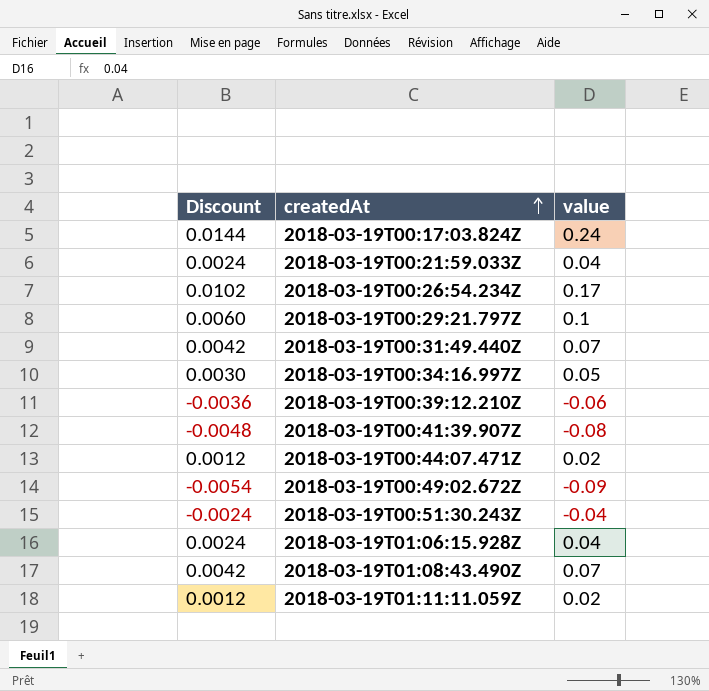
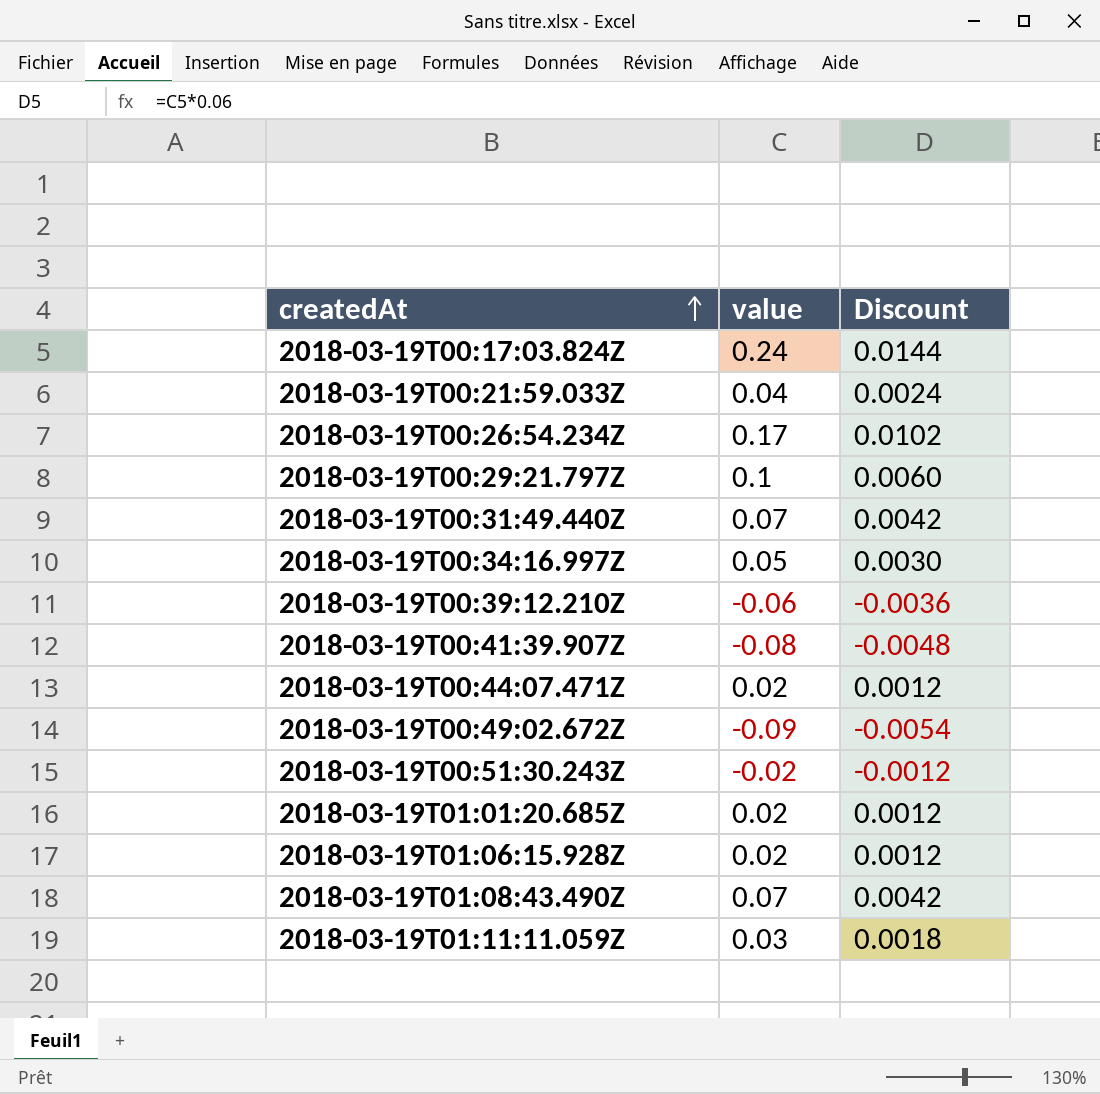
column Discount | position: 1 -> 3
2018-03-19T00:51:30.243Z | value: -0.04 -> -0.02
2018-03-19T00:51:30.243Z | Discount: -0.0024 -> -0.0012
row 2018-03-19T01:01:20.685Z: none -> 0.02 | 0.0012
2018-03-19T01:06:15.928Z | value: 0.04 -> 0.02
2018-03-19T01:06:15.928Z | Discount: 0.0024 -> 0.0012
2018-03-19T01:11:11.059Z | value: 0.02 -> 0.03
2018-03-19T01:11:11.059Z | Discount: 0.0012 -> 0.0018

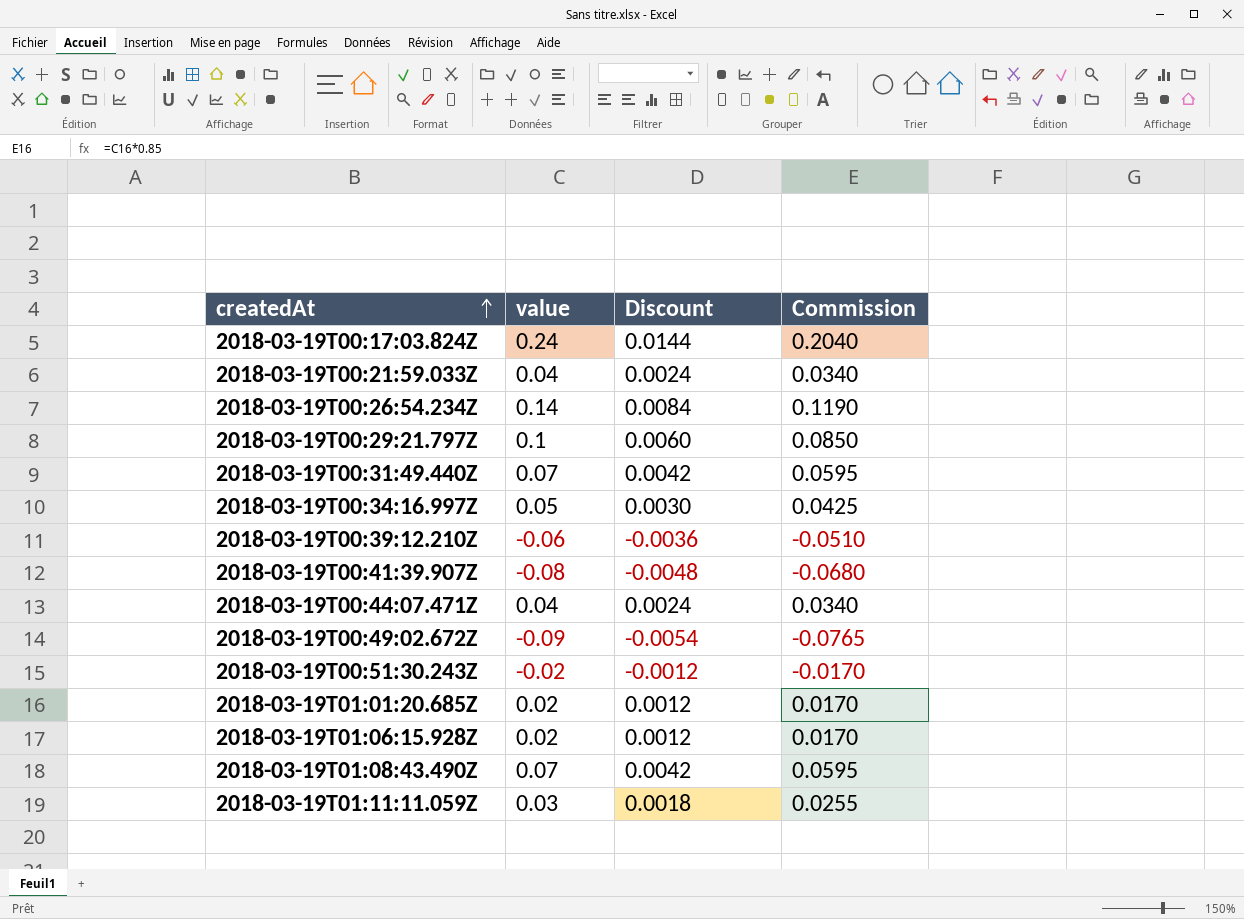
column Commission | formula: none -> [value] * 0.85
2018-03-19T00:26:54.234Z | value: 0.17 -> 0.14
2018-03-19T00:26:54.234Z | Discount: 0.0102 -> 0.0084
2018-03-19T00:44:07.471Z | value: 0.02 -> 0.04
2018-03-19T00:44:07.471Z | Discount: 0.0012 -> 0.0024

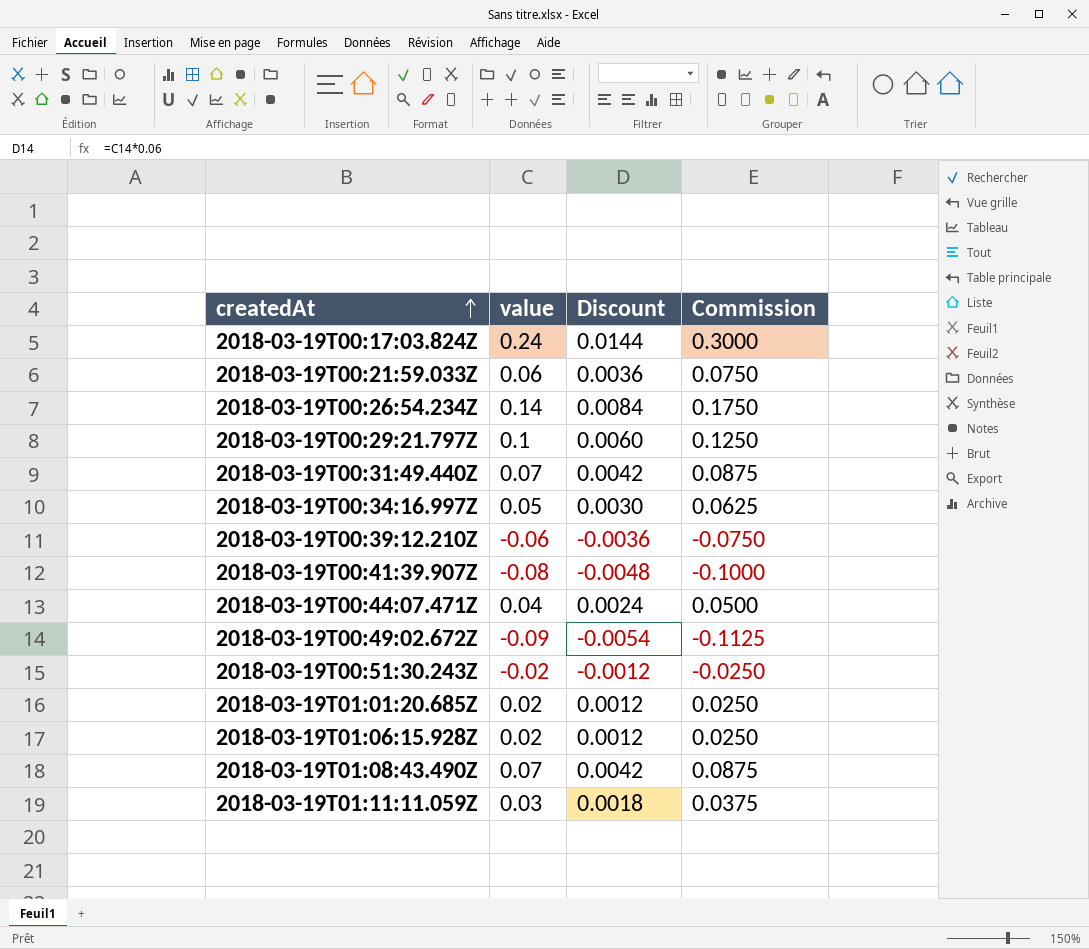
column Commission | formula: [value] * 0.85 -> [value] * 1.25
2018-03-19T00:21:59.033Z | value: 0.04 -> 0.06
2018-03-19T00:21:59.033Z | Discount: 0.0024 -> 0.0036

